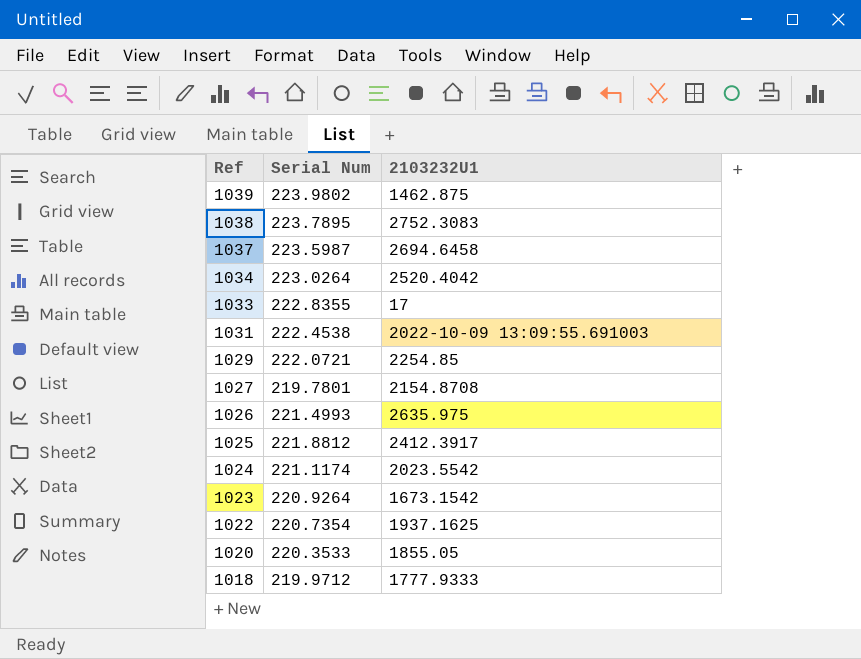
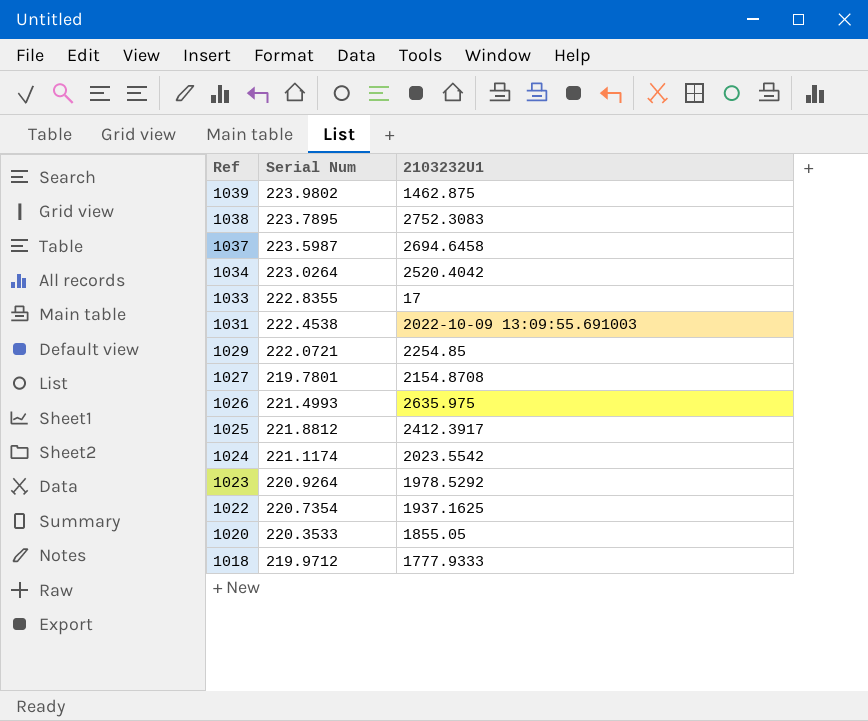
1023 | 2103232U1: 1673.1542 -> 1978.5292

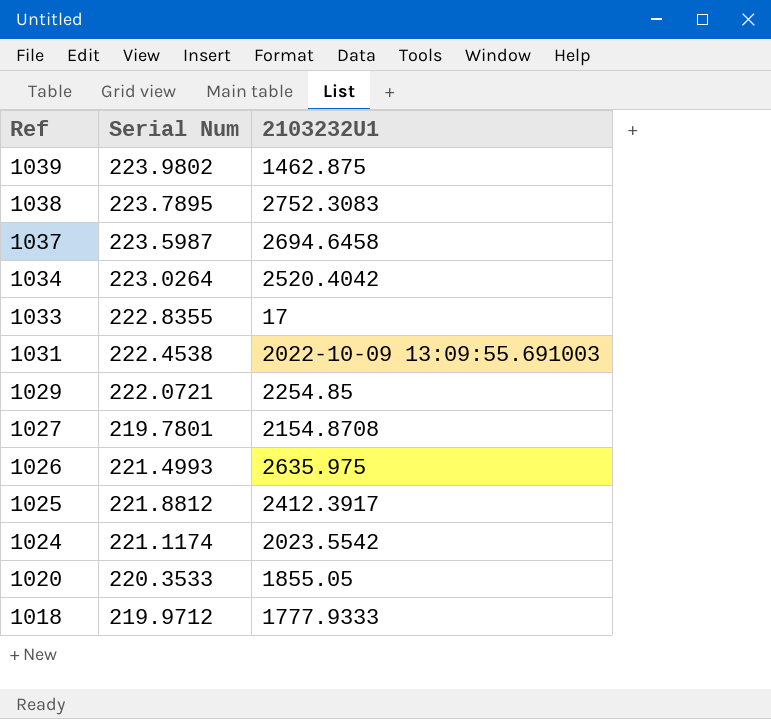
row 1023: 220.9264 | 1978.5292 -> none
row 1022: 220.7354 | 1937.1625 -> none

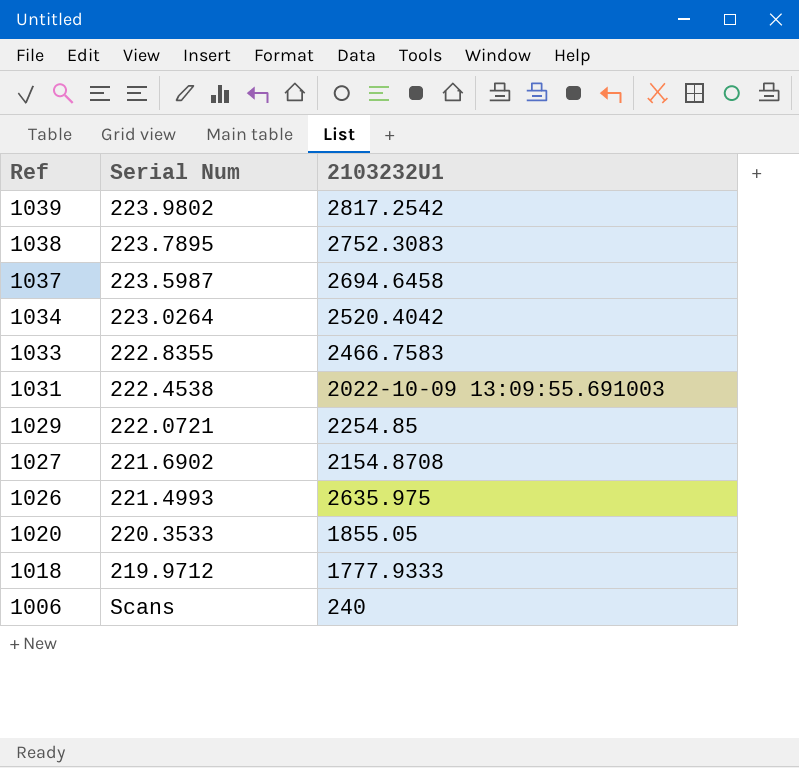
row 1025: 221.8812 | 2412.3917 -> none
row 1024: 221.1174 | 2023.5542 -> none
1039 | 2103232U1: 1462.875 -> 2817.2542
1033 | 2103232U1: 17 -> 2466.7583
1027 | Serial Num: 219.7801 -> 221.6902
row 1006: none -> Scans | 240

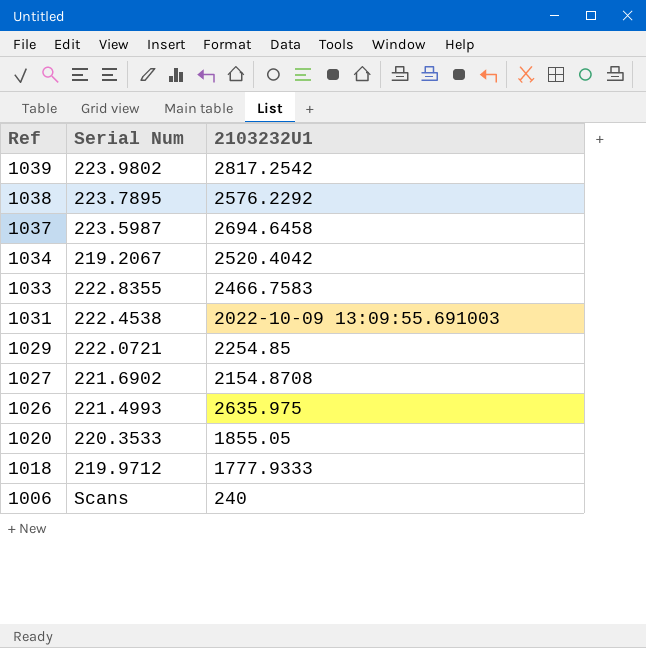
1038 | 2103232U1: 2752.3083 -> 2576.2292
1034 | Serial Num: 223.0264 -> 219.2067

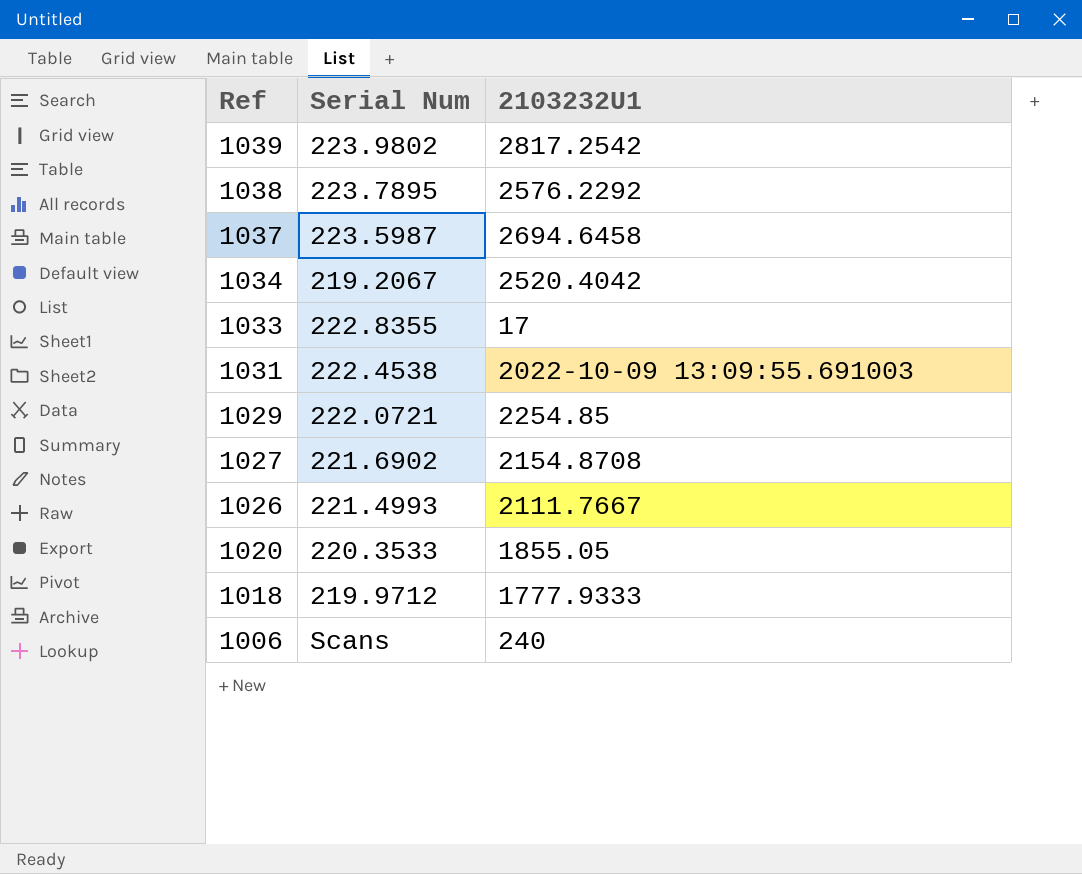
1033 | 2103232U1: 2466.7583 -> 17
1026 | 2103232U1: 2635.975 -> 2111.7667

